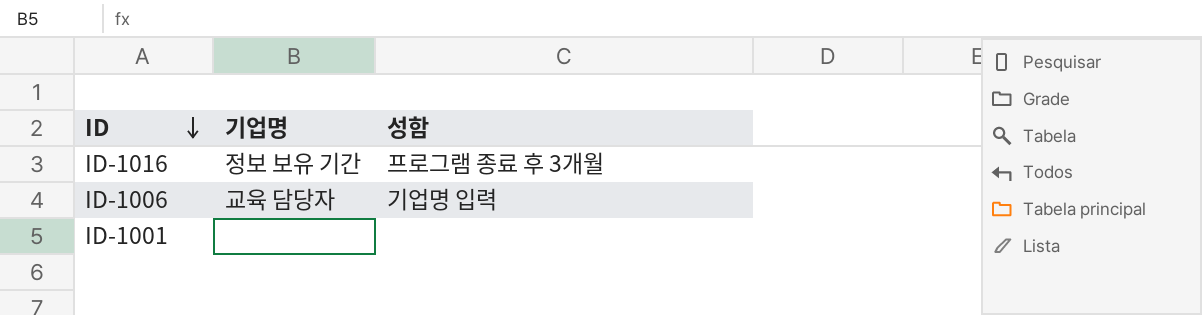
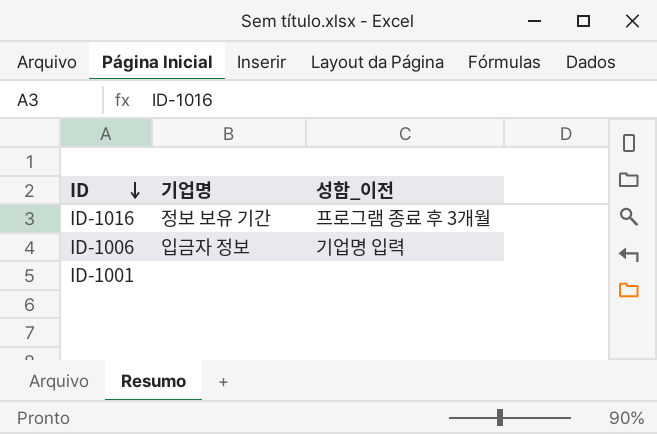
column name: 성함 -> 성함_이전
ID-1006 | 기업명: 교육 담당자 -> 입금자 정보

